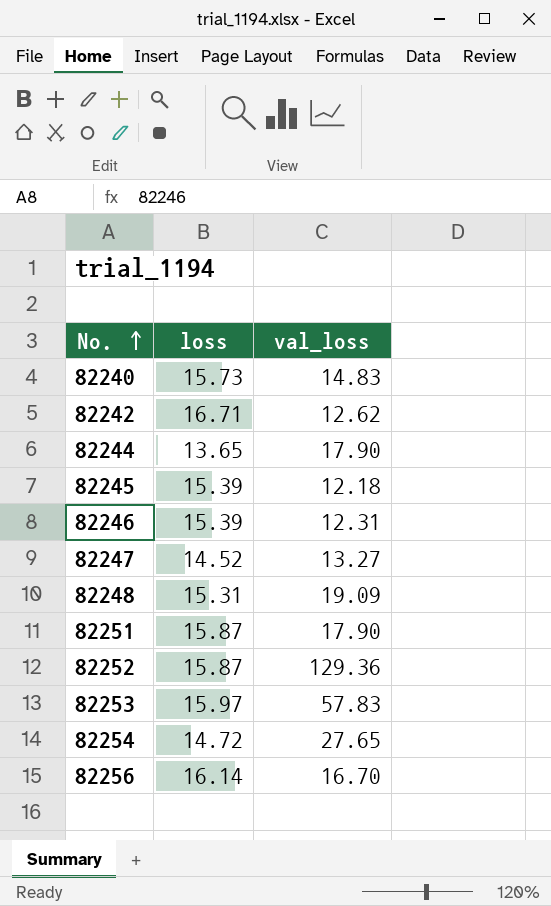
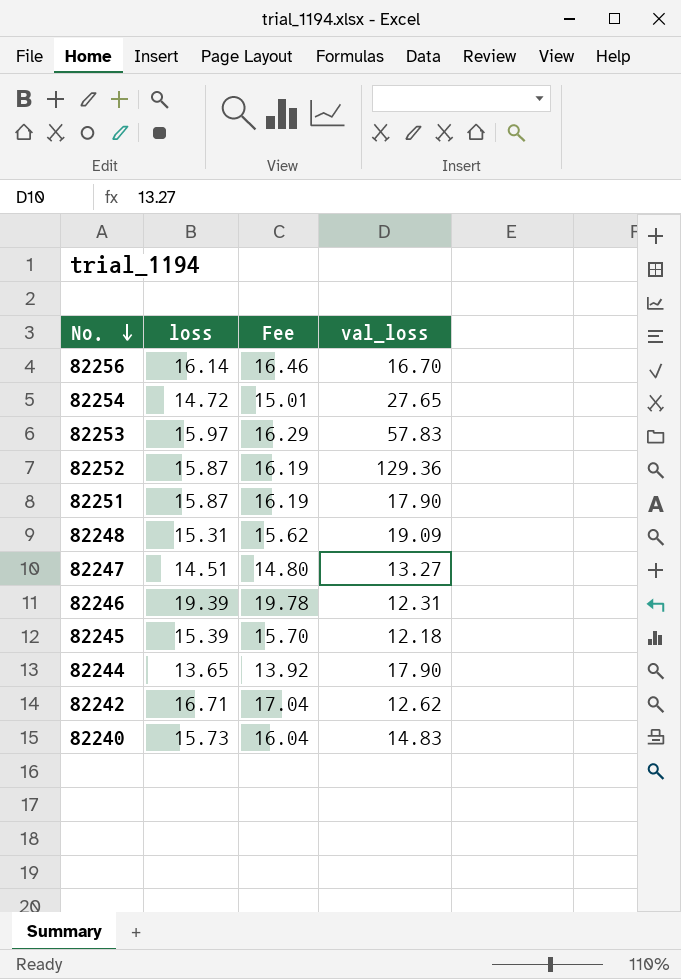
row order: No. ascending -> No. descending
column Fee | formula: none -> [loss] * 1.02
82247 | loss: 14.52 -> 14.51
82246 | loss: 15.39 -> 19.39

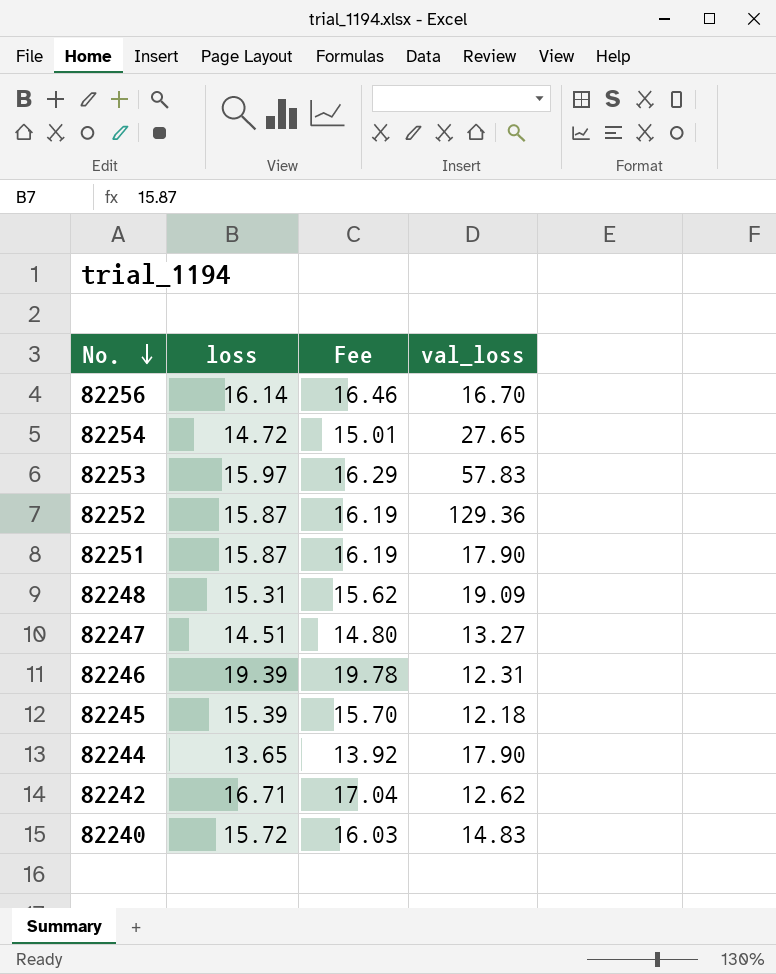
82240 | loss: 15.73 -> 15.72
82240 | Fee: 16.04 -> 16.03

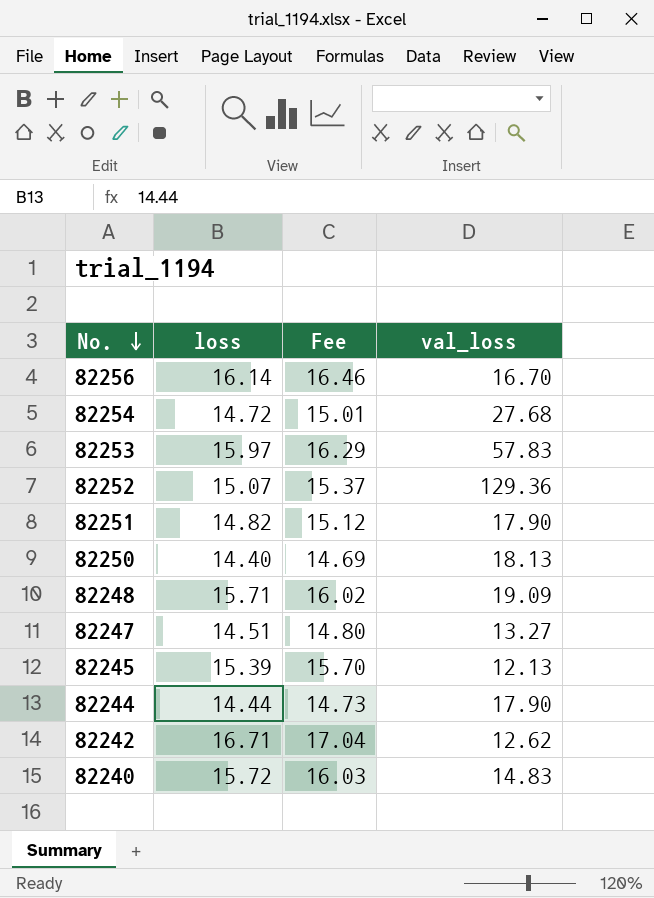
row 82246: 19.39 | 19.78 | 12.31 -> none
82254 | val_loss: 27.65 -> 27.68
82252 | loss: 15.87 -> 15.07
82252 | Fee: 16.19 -> 15.37
82251 | loss: 15.87 -> 14.82
82251 | Fee: 16.19 -> 15.12
row 82250: none -> 14.40 | 14.69 | 18.13
82248 | loss: 15.31 -> 15.71
82248 | Fee: 15.62 -> 16.02
82245 | val_loss: 12.18 -> 12.13
82244 | loss: 13.65 -> 14.44
82244 | Fee: 13.92 -> 14.73

